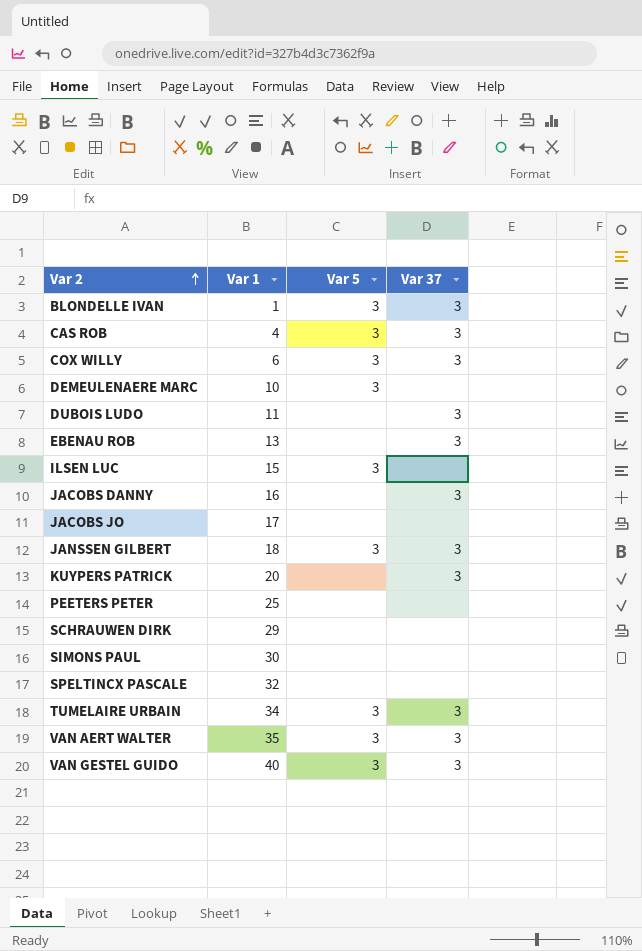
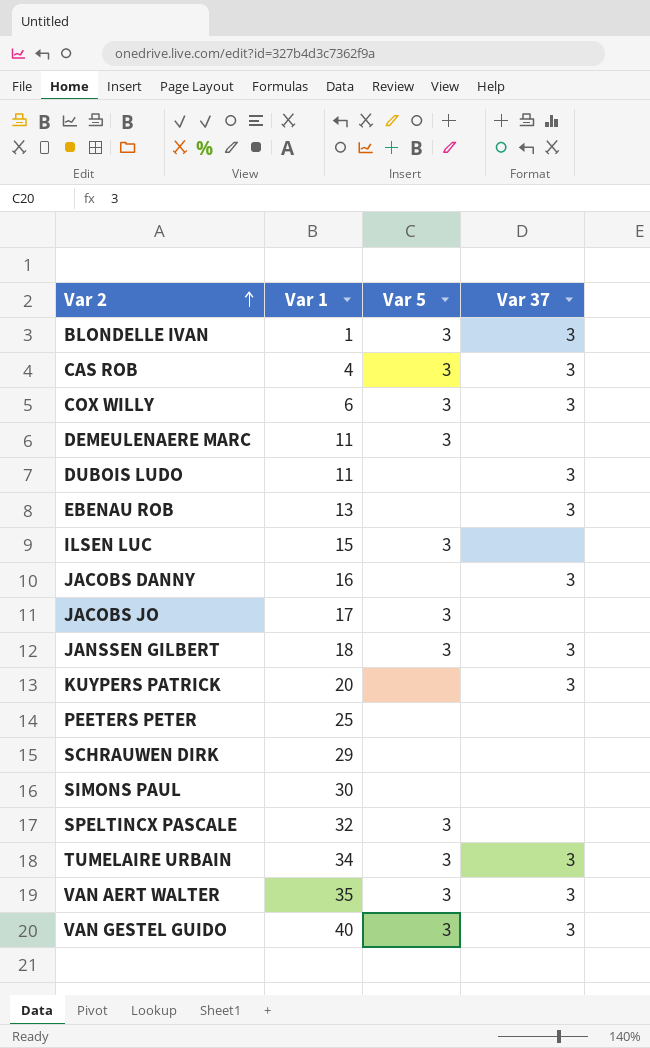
DEMEULENAERE MARC | Var 1: 10 -> 11
JACOBS JO | Var 5: none -> 3
SPELTINCX PASCALE | Var 5: none -> 3

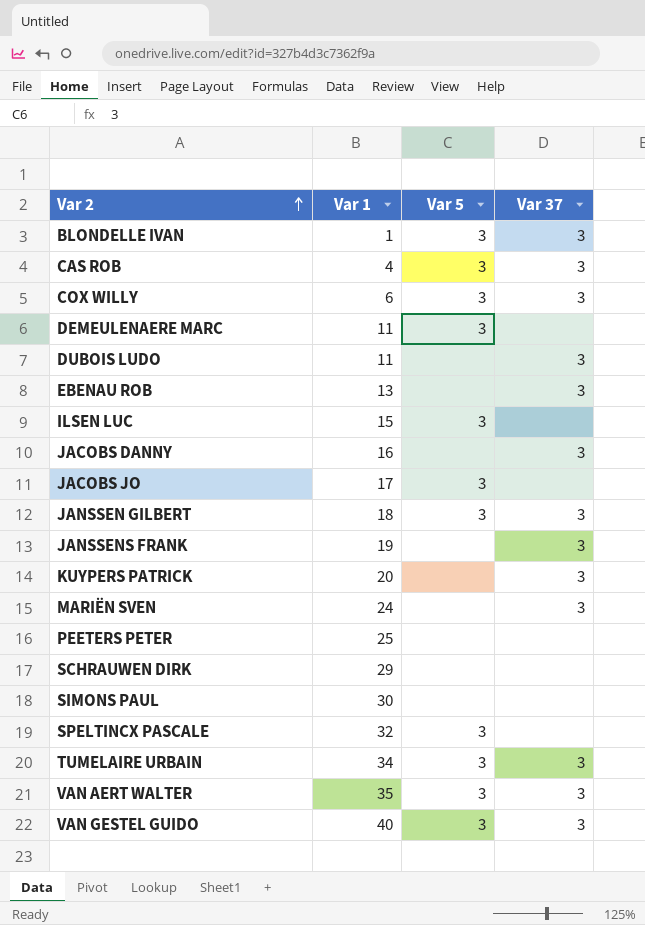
row JANSSENS FRANK: none -> 19 | none | 3
row MARIËN SVEN: none -> 24 | none | 3

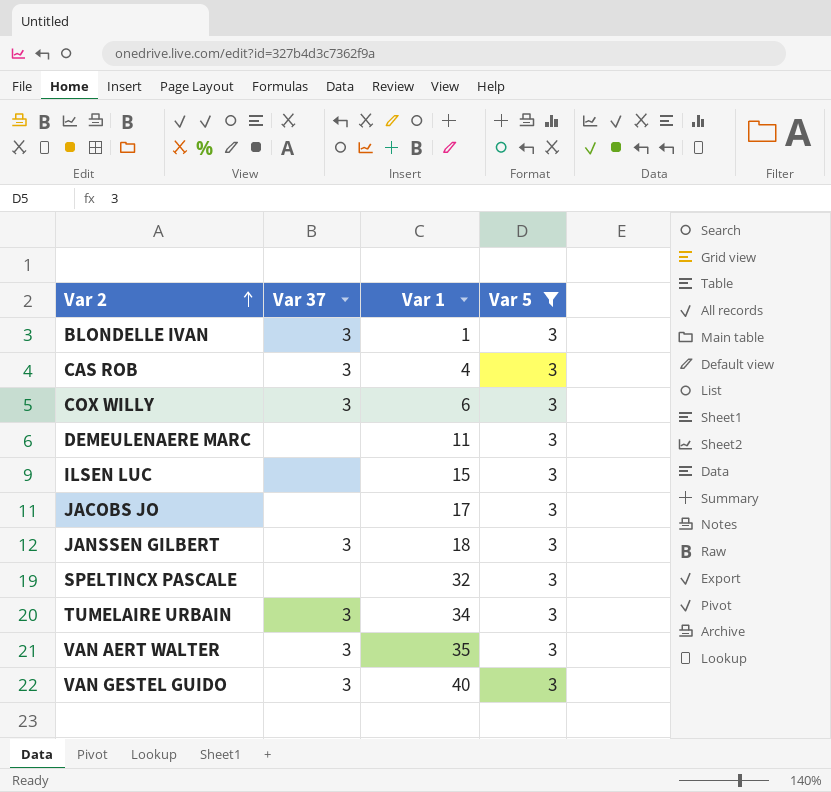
filter: none -> Var 5 = 3
column Var 37 | position: 4 -> 2

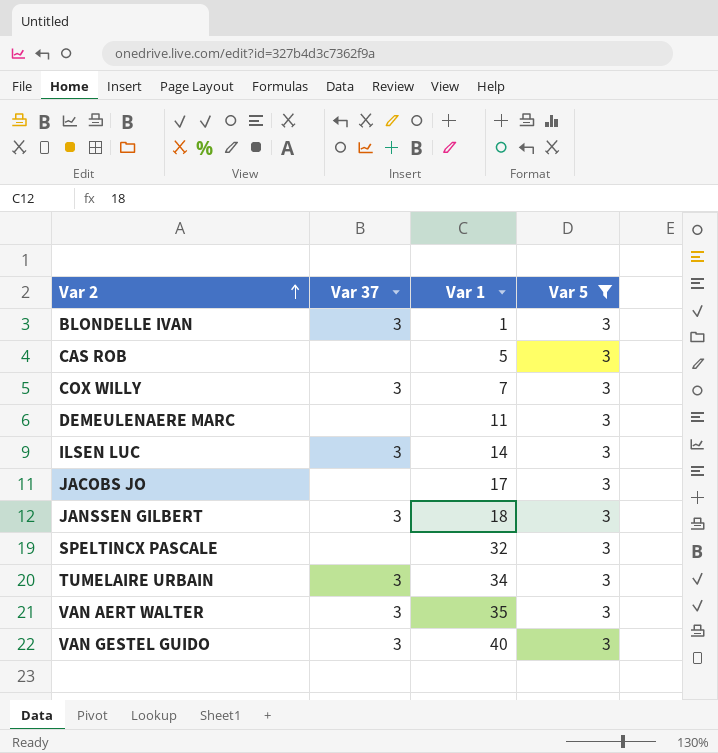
CAS ROB | Var 37: 3 -> none
CAS ROB | Var 1: 4 -> 5
COX WILLY | Var 1: 6 -> 7
ILSEN LUC | Var 37: none -> 3
ILSEN LUC | Var 1: 15 -> 14

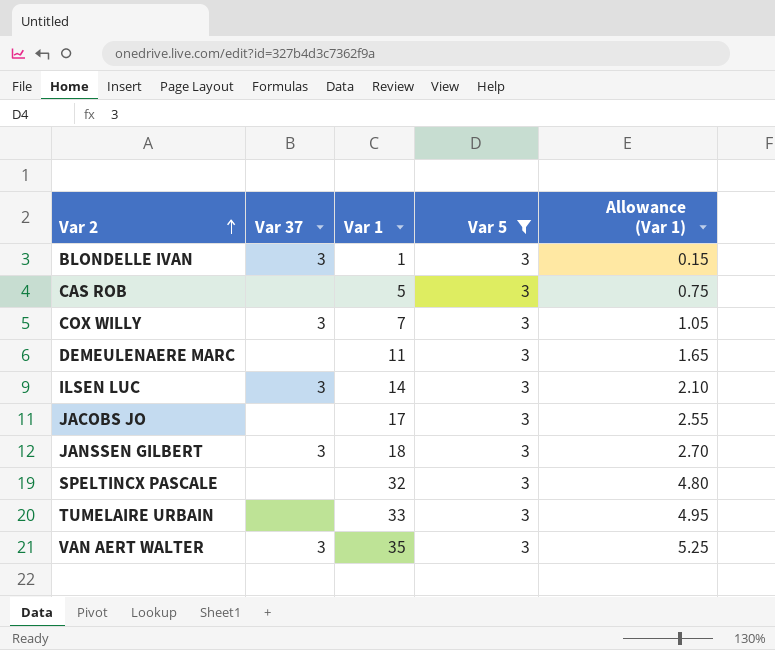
column Allowance (Var 1) | formula: none -> [Var 1] * 0.15
row VAN GESTEL GUIDO: 3 | 40 | 3 -> none
TUMELAIRE URBAIN | Var 37: 3 -> none
TUMELAIRE URBAIN | Var 1: 34 -> 33

